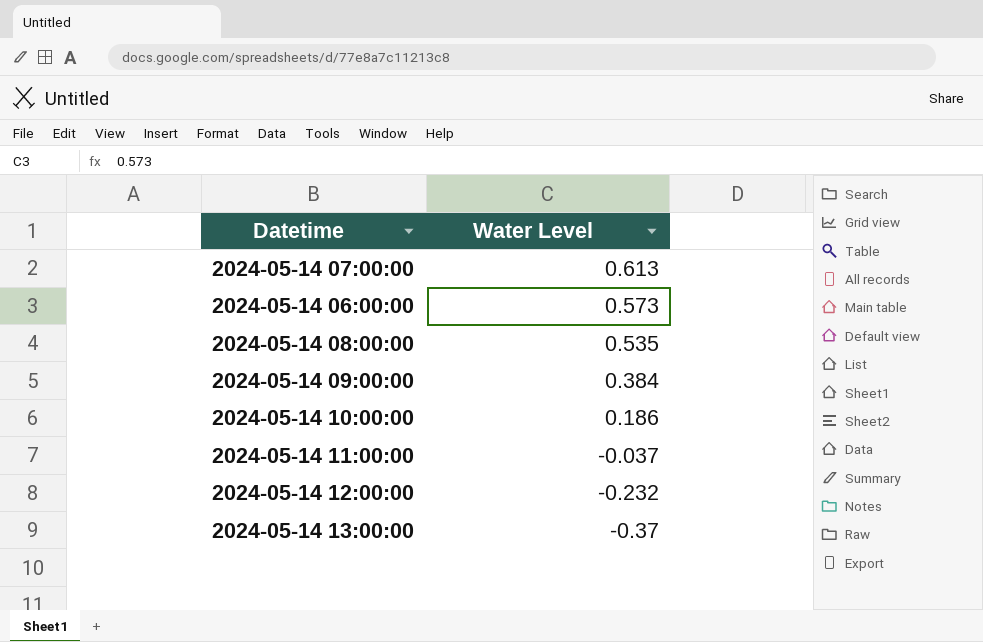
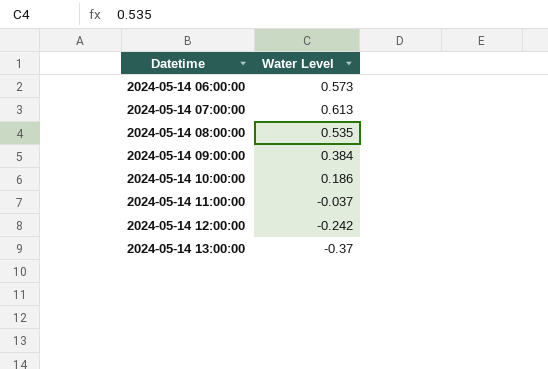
row order: Water Level descending -> Datetime ascending
2024-05-14 12:00:00 | Water Level: -0.232 -> -0.242

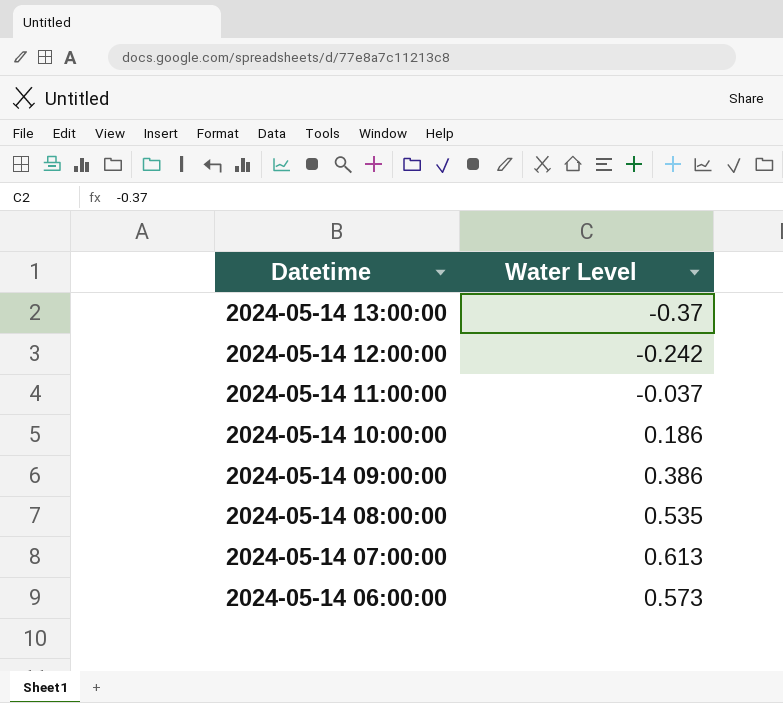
row order: Datetime ascending -> Datetime descending
2024-05-14 09:00:00 | Water Level: 0.384 -> 0.386

